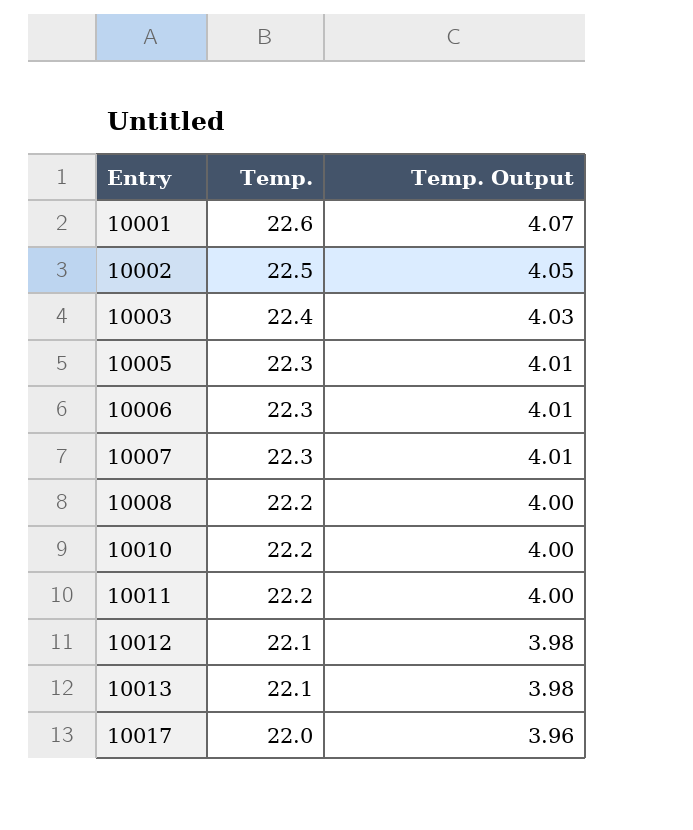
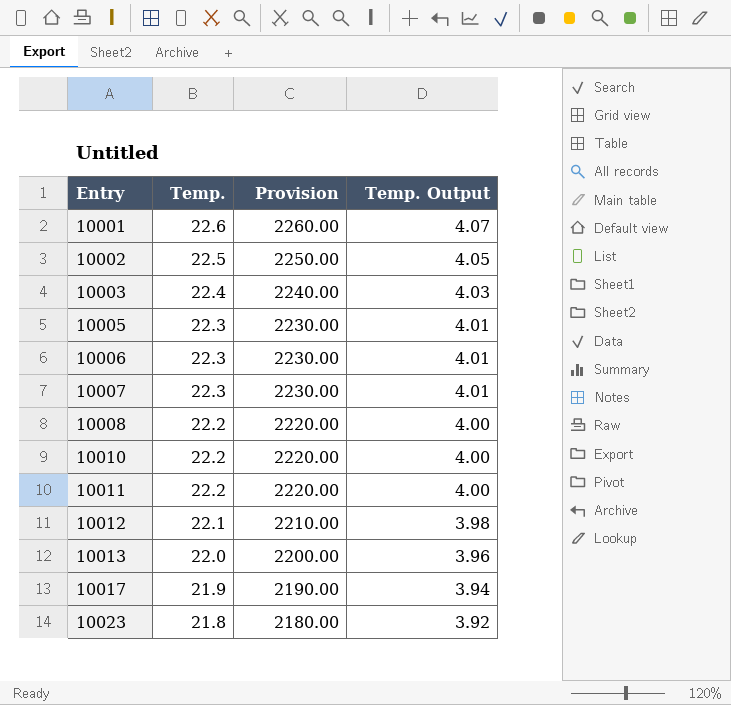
column Provision | formula: none -> [Temp.] * 100
10013 | Temp.: 22.1 -> 22.0
10013 | Temp. Output: 3.98 -> 3.96
10017 | Temp.: 22.0 -> 21.9
10017 | Temp. Output: 3.96 -> 3.94
row 10023: none -> 21.8 | 2180.00 | 3.92

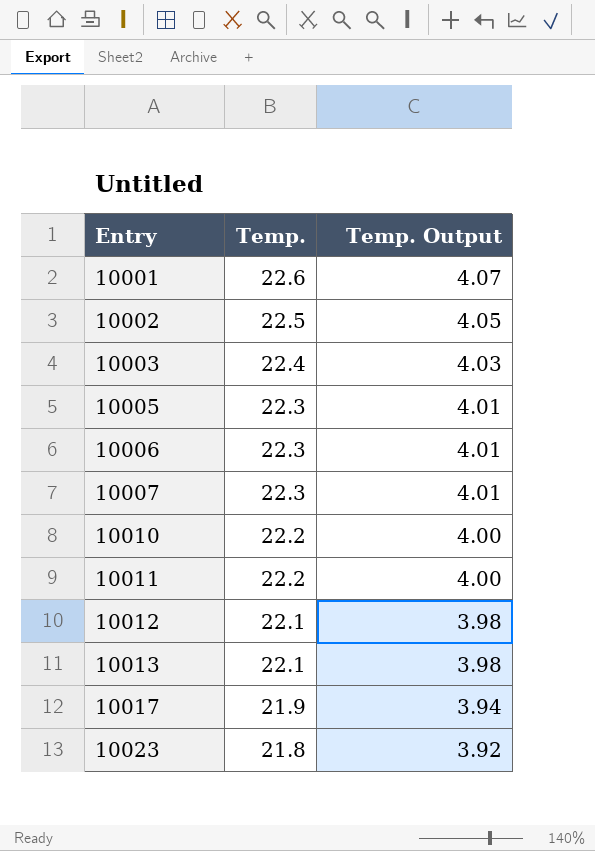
column Provision | formula: [Temp.] * 100 -> none
row 10008: 22.2 | 2220.00 | 4.00 -> none
10013 | Temp.: 22.0 -> 22.1
10013 | Temp. Output: 3.96 -> 3.98

